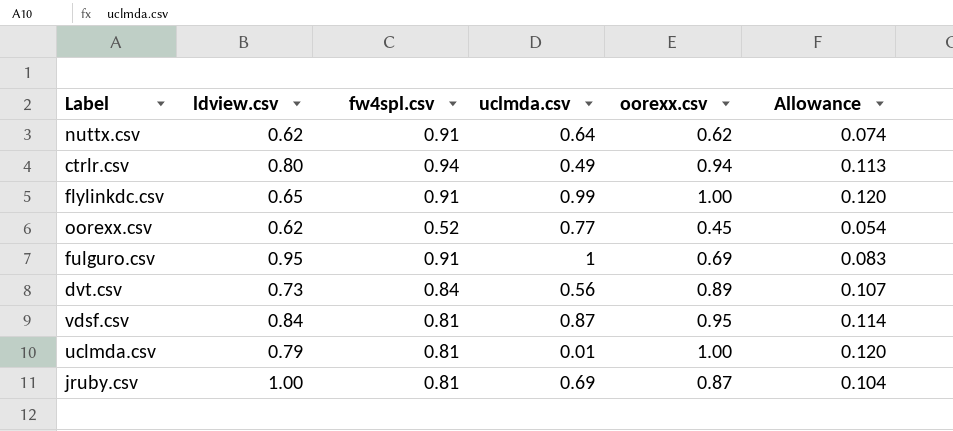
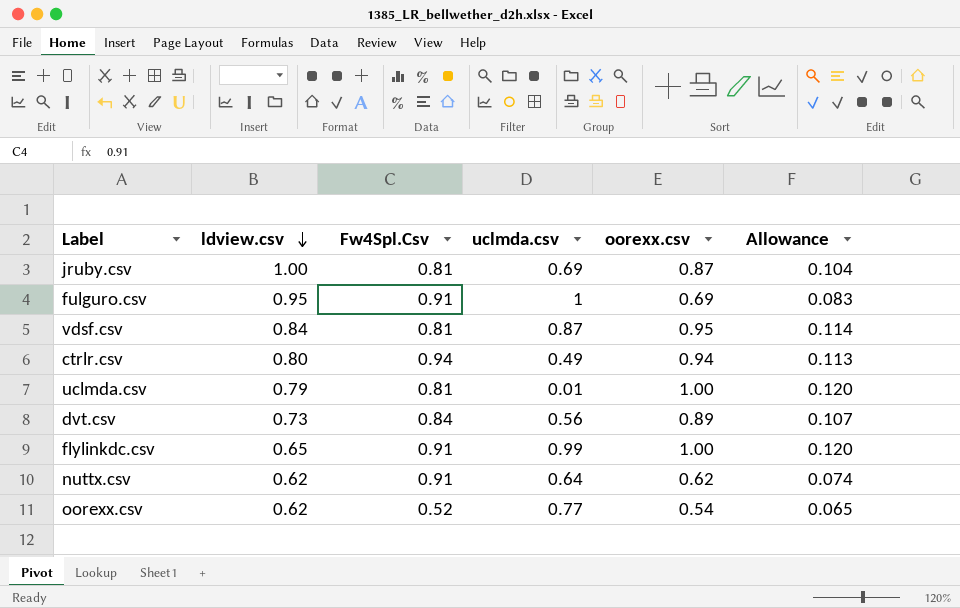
row order: none -> ldview.csv descending
column name: fw4spl.csv -> Fw4Spl.Csv
oorexx.csv | oorexx.csv: 0.45 -> 0.54
oorexx.csv | Allowance: 0.054 -> 0.065

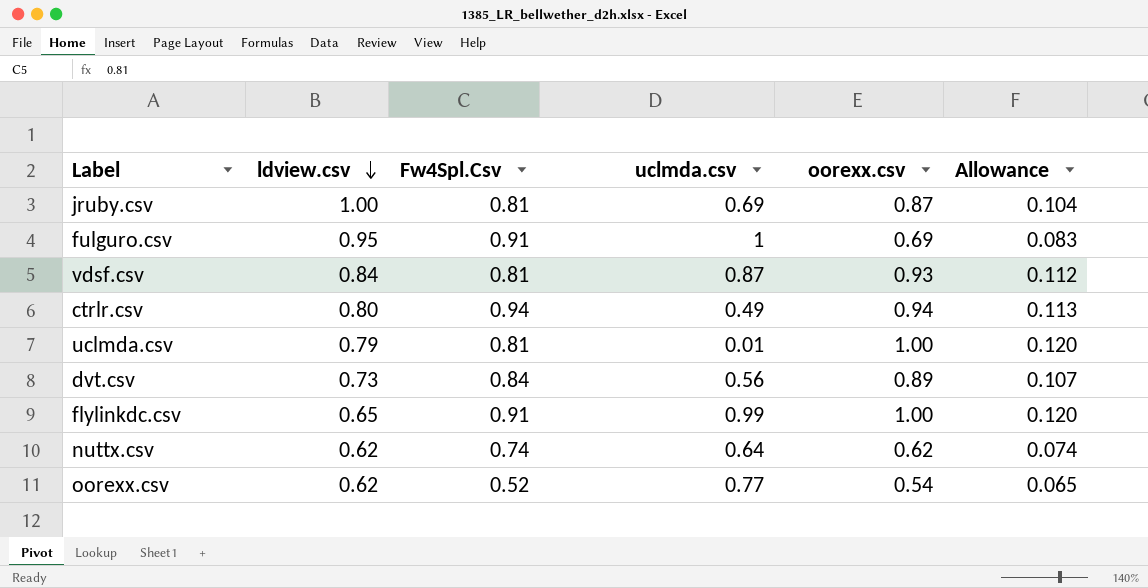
vdsf.csv | oorexx.csv: 0.95 -> 0.93
vdsf.csv | Allowance: 0.114 -> 0.112
nuttx.csv | Fw4Spl.Csv: 0.91 -> 0.74

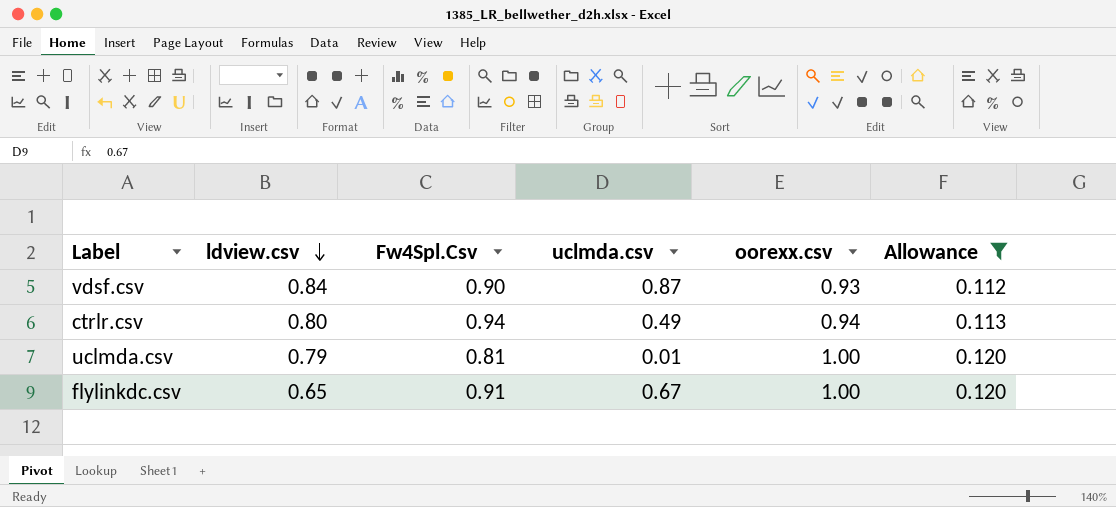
filter: none -> Allowance >= 0.112
vdsf.csv | Fw4Spl.Csv: 0.81 -> 0.90
flylinkdc.csv | uclmda.csv: 0.99 -> 0.67

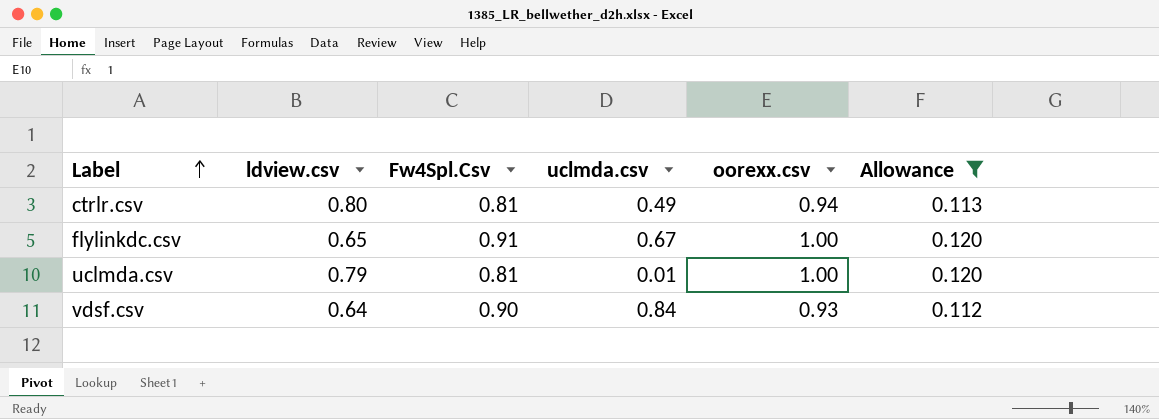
row order: ldview.csv descending -> Label ascending
ctrlr.csv | Fw4Spl.Csv: 0.94 -> 0.81
vdsf.csv | ldview.csv: 0.84 -> 0.64
vdsf.csv | uclmda.csv: 0.87 -> 0.84

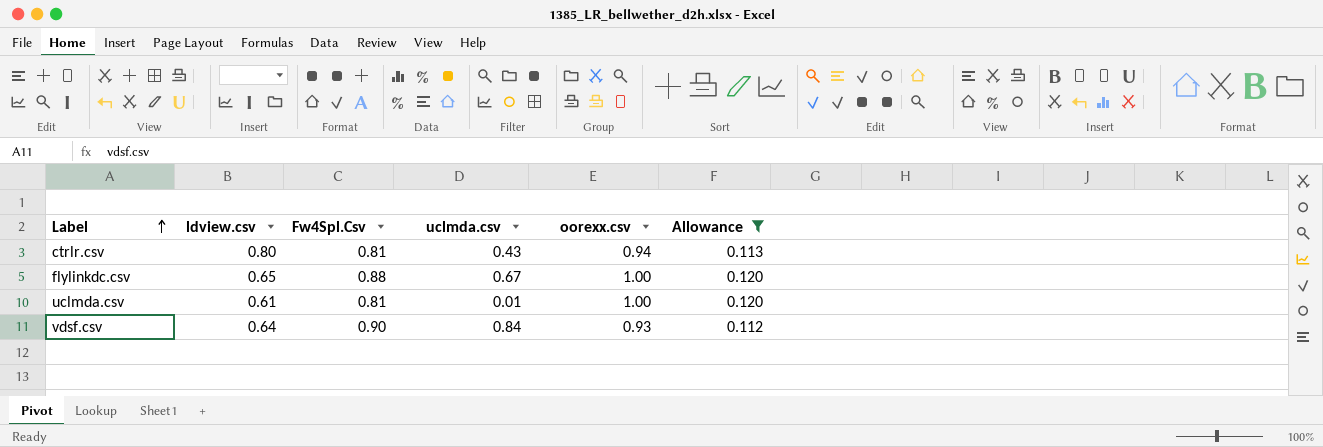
ctrlr.csv | uclmda.csv: 0.49 -> 0.43
flylinkdc.csv | Fw4Spl.Csv: 0.91 -> 0.88
uclmda.csv | ldview.csv: 0.79 -> 0.61

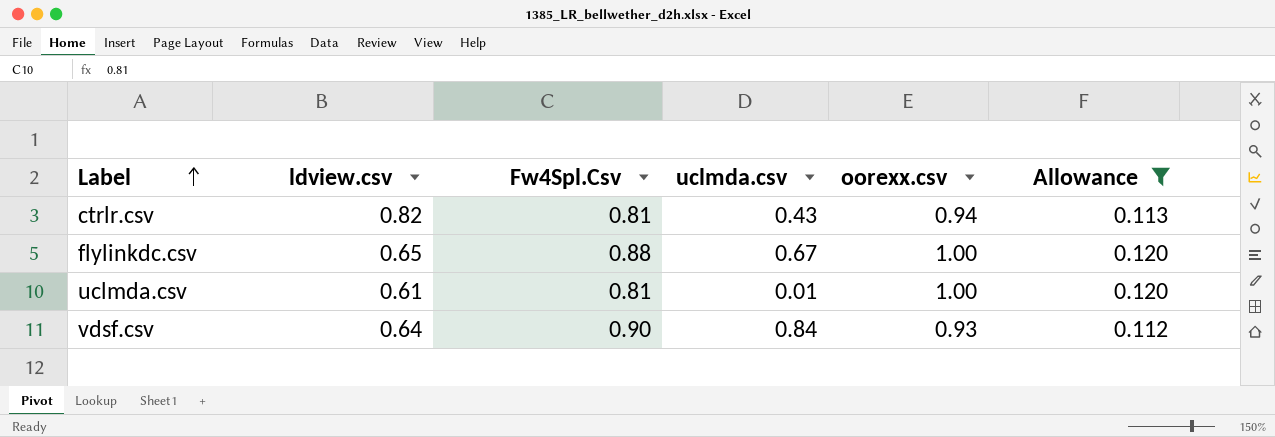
ctrlr.csv | ldview.csv: 0.80 -> 0.82

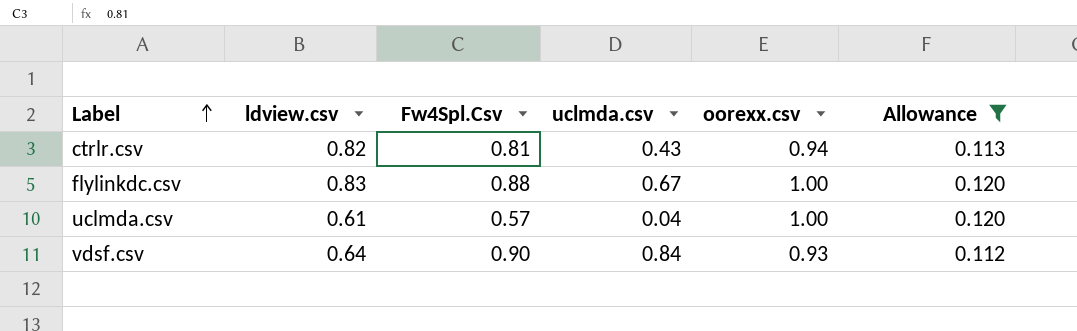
flylinkdc.csv | ldview.csv: 0.65 -> 0.83
uclmda.csv | Fw4Spl.Csv: 0.81 -> 0.57
uclmda.csv | uclmda.csv: 0.01 -> 0.04

